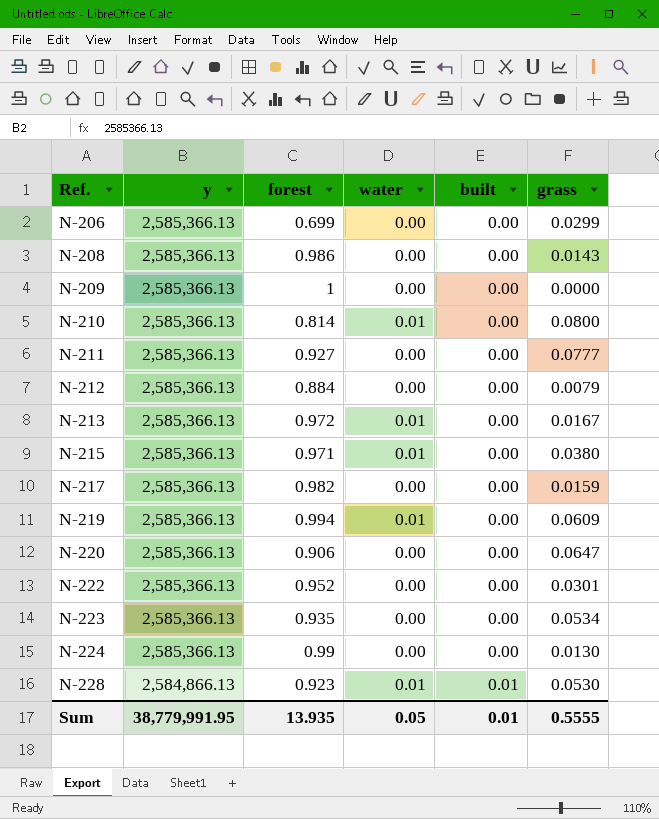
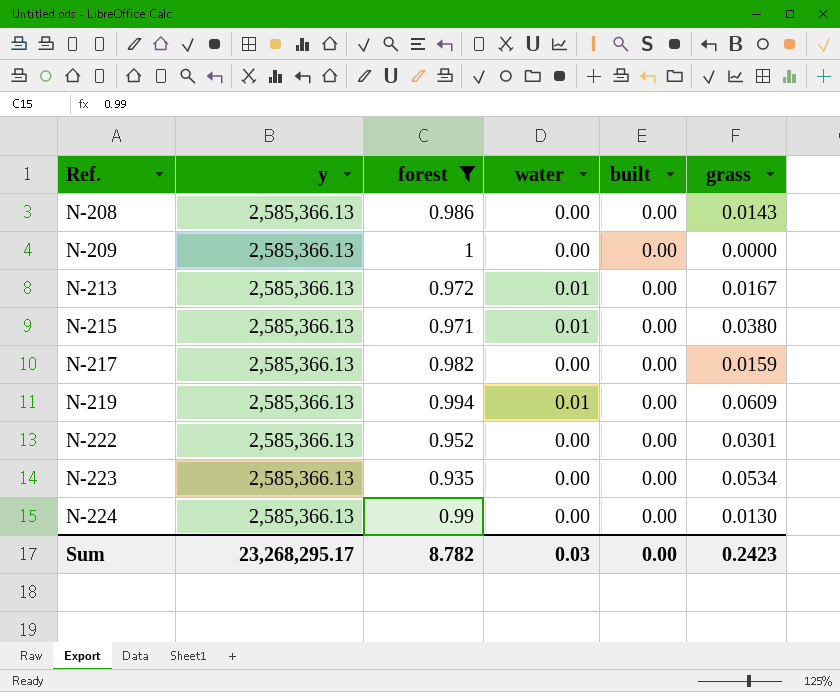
filter: none -> forest >= 0.935
Sum | y: 38,779,991.95 -> 23,268,295.17
Sum | forest: 13.935 -> 8.782
Sum | water: 0.05 -> 0.03
Sum | built: 0.01 -> 0.00
Sum | grass: 0.5555 -> 0.2423

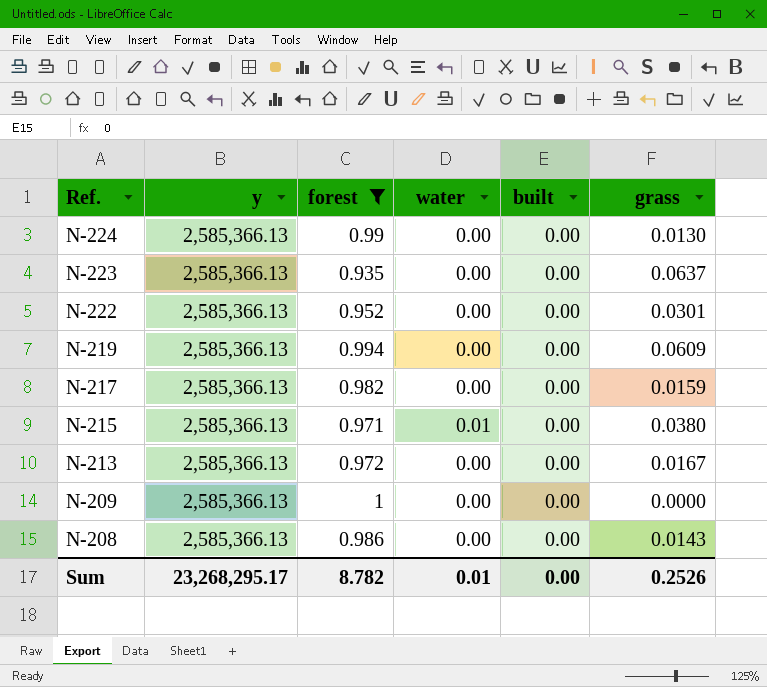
row order: Ref. ascending -> Ref. descending
N-223 | grass: 0.0534 -> 0.0637
N-219 | water: 0.01 -> 0.00
N-213 | water: 0.01 -> 0.00
Sum | water: 0.03 -> 0.01
Sum | grass: 0.2423 -> 0.2526

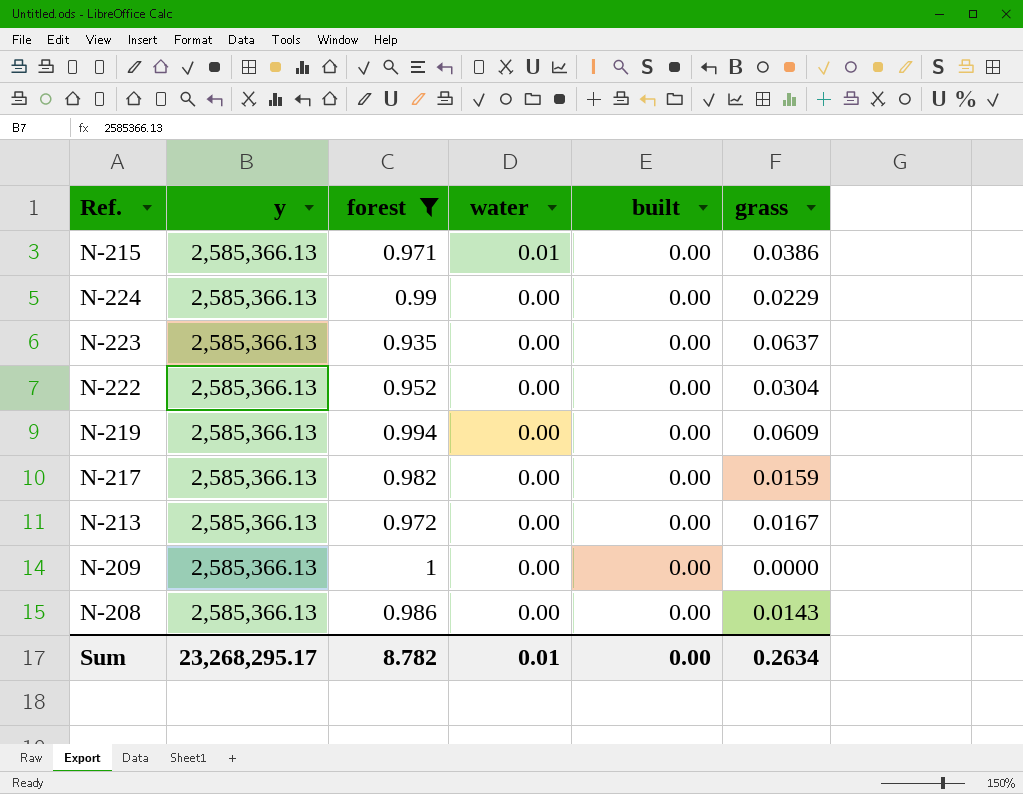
row order: Ref. descending -> water descending
N-215 | grass: 0.0380 -> 0.0386
N-224 | grass: 0.0130 -> 0.0229
N-222 | grass: 0.0301 -> 0.0304
Sum | grass: 0.2526 -> 0.2634

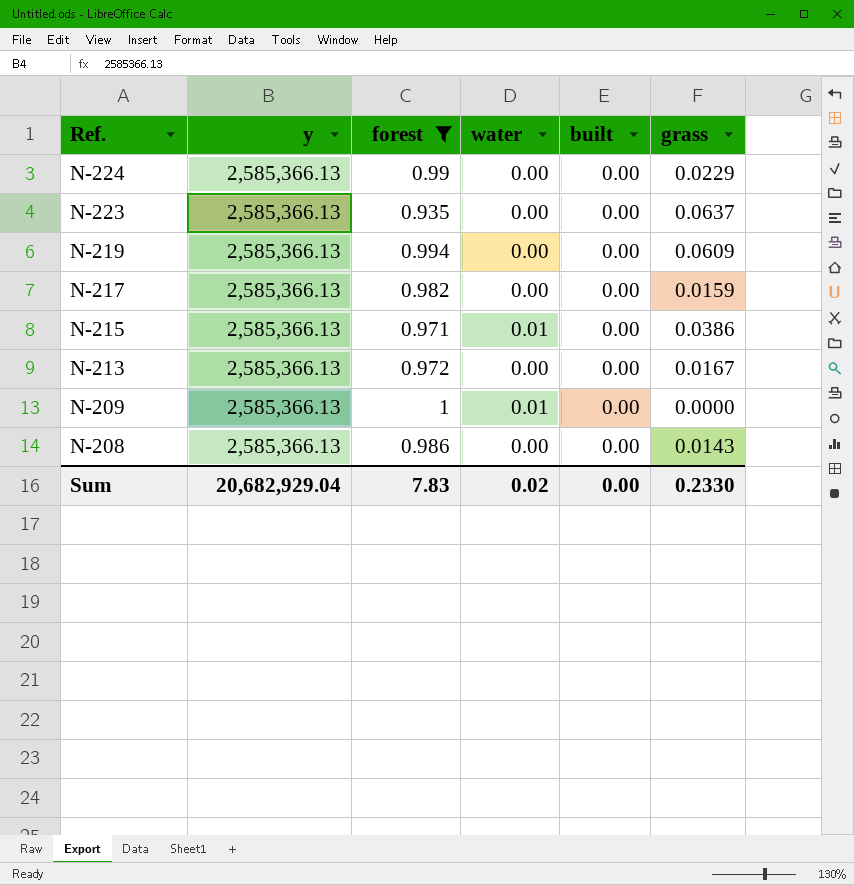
row order: water descending -> Ref. descending
row N-222: 2,585,366.13 | 0.952 | 0.00 | 0.00 | 0.0304 -> none
N-209 | water: 0.00 -> 0.01
Sum | y: 23,268,295.17 -> 20,682,929.04
Sum | forest: 8.782 -> 7.83
Sum | water: 0.01 -> 0.02
Sum | grass: 0.2634 -> 0.2330

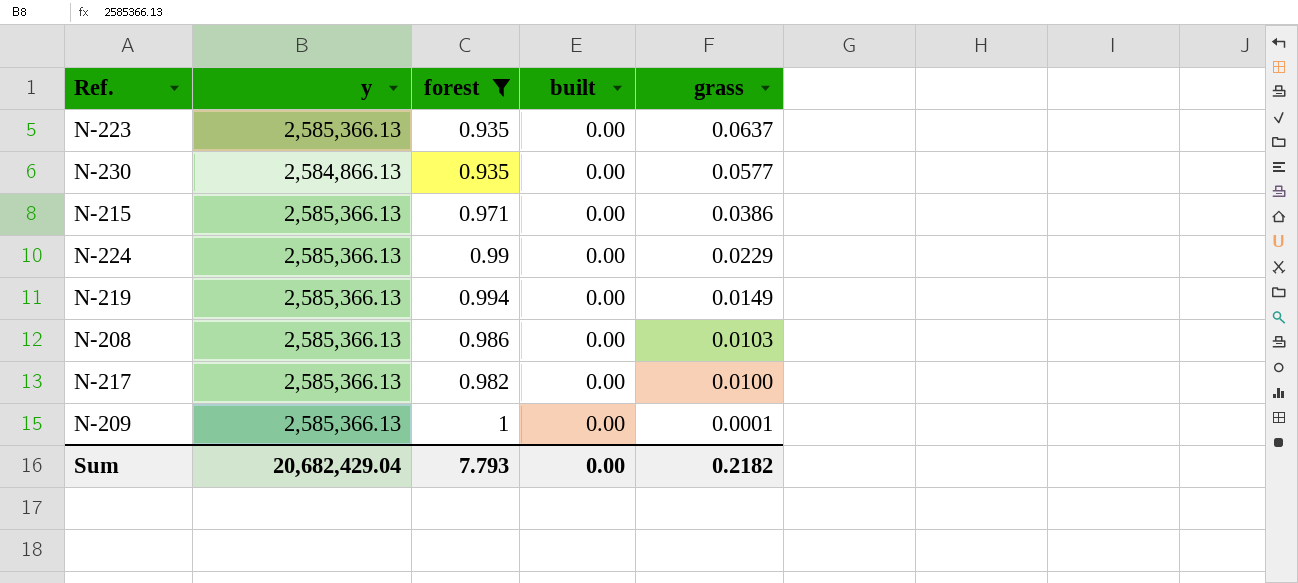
row order: Ref. descending -> grass descending
column water | position: 4 -> none
row N-213: 2,585,366.13 | 0.972 | 0.00 | 0.00 | 0.0167 -> none
row N-230: none -> 2,584,866.13 | 0.935 | 0.00 | 0.0577
N-219 | grass: 0.0609 -> 0.0149
N-208 | grass: 0.0143 -> 0.0103
N-217 | grass: 0.0159 -> 0.0100
N-209 | grass: 0.0000 -> 0.0001
Sum | y: 20,682,929.04 -> 20,682,429.04
Sum | forest: 7.83 -> 7.793
Sum | grass: 0.2330 -> 0.2182

